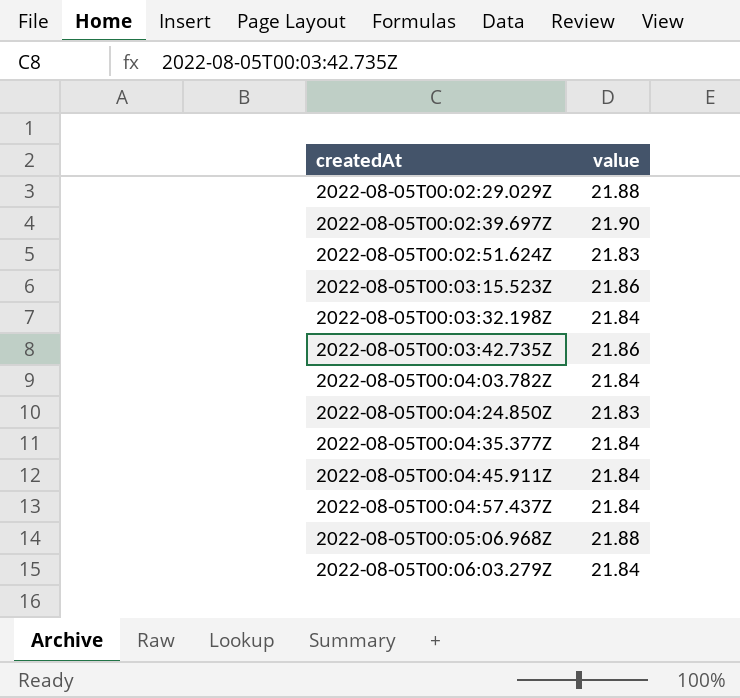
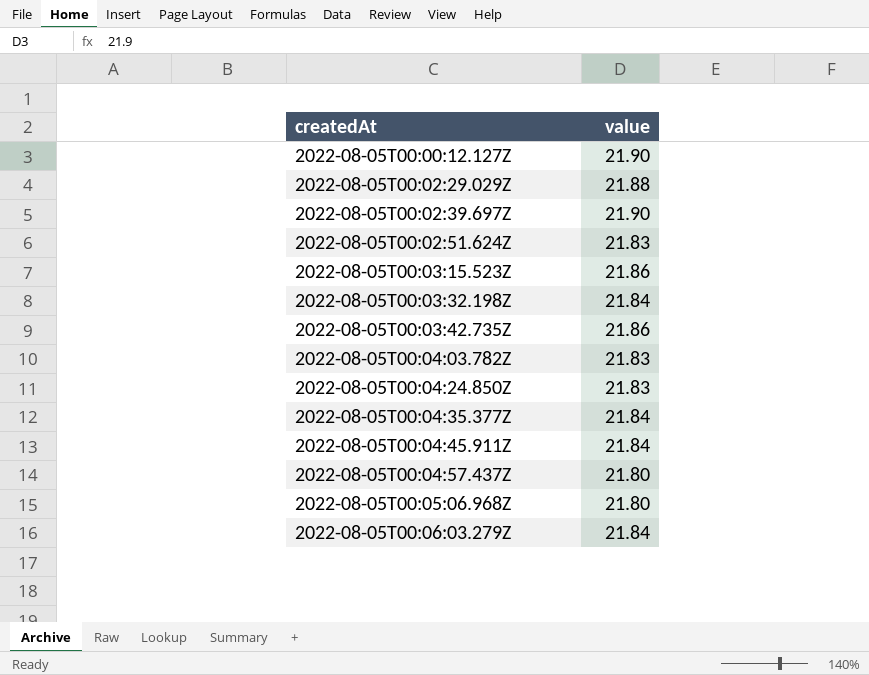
row 2022-08-05T00:00:12.127Z: none -> 21.90
2022-08-05T00:04:03.782Z | value: 21.84 -> 21.83
2022-08-05T00:04:57.437Z | value: 21.84 -> 21.80
2022-08-05T00:05:06.968Z | value: 21.88 -> 21.80

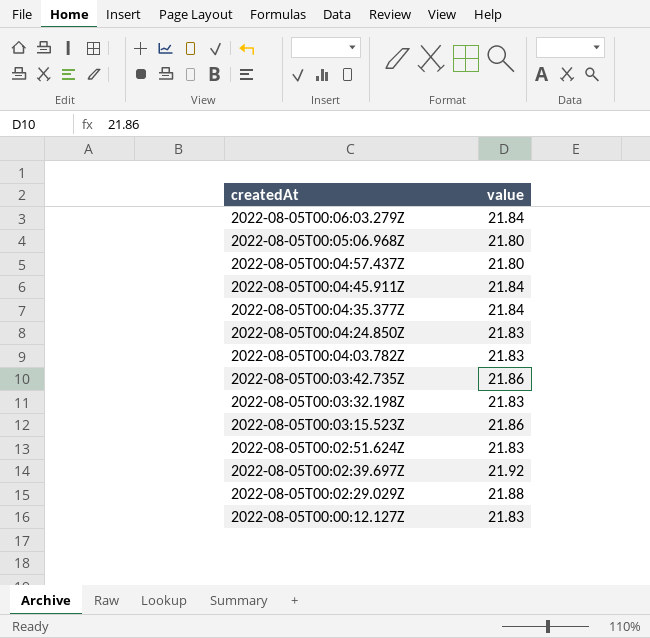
row order: createdAt ascending -> createdAt descending
2022-08-05T00:03:32.198Z | value: 21.84 -> 21.83
2022-08-05T00:02:39.697Z | value: 21.90 -> 21.92
2022-08-05T00:00:12.127Z | value: 21.90 -> 21.83

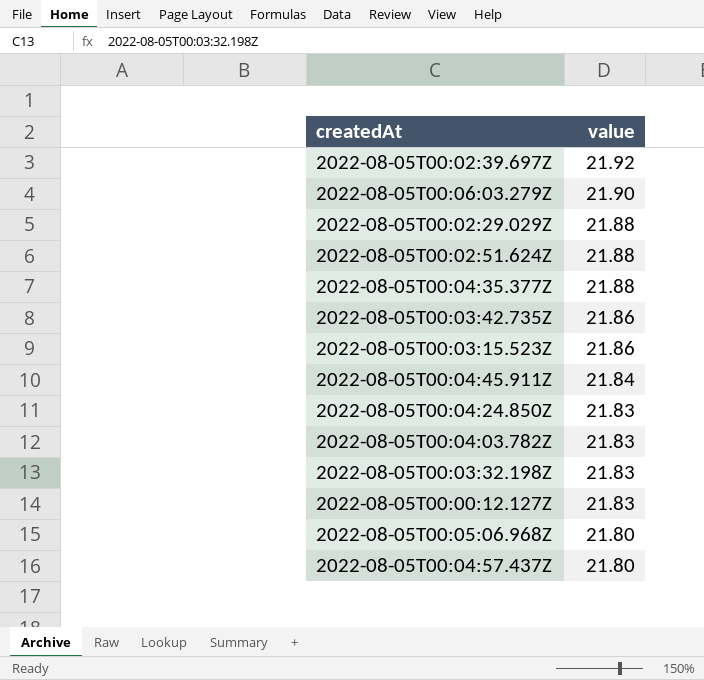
row order: createdAt descending -> value descending
2022-08-05T00:06:03.279Z | value: 21.84 -> 21.90
2022-08-05T00:02:51.624Z | value: 21.83 -> 21.88
2022-08-05T00:04:35.377Z | value: 21.84 -> 21.88

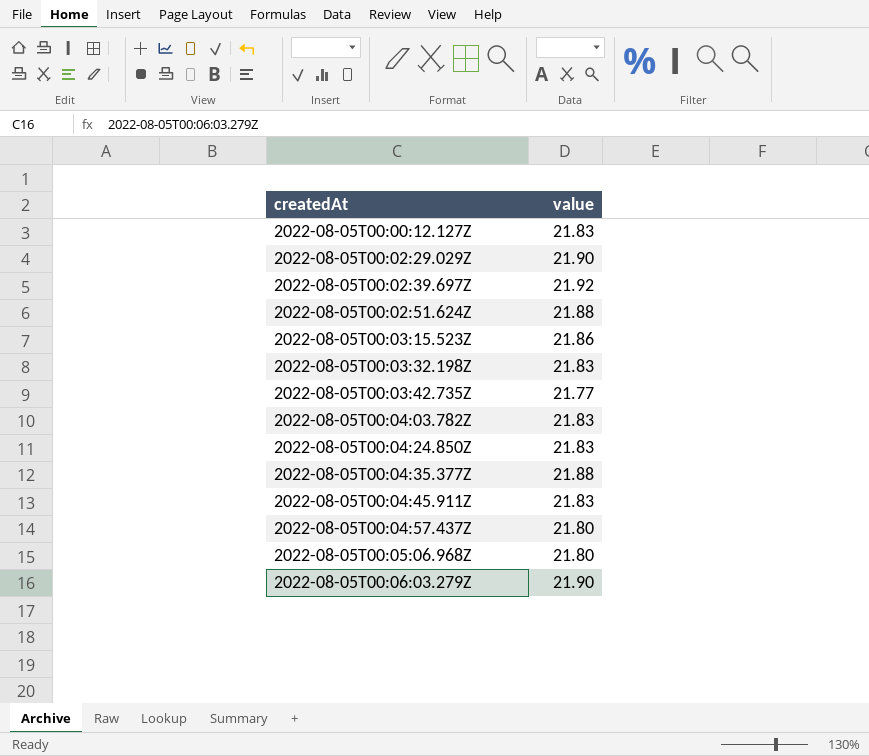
row order: value descending -> createdAt ascending
2022-08-05T00:02:29.029Z | value: 21.88 -> 21.90
2022-08-05T00:03:42.735Z | value: 21.86 -> 21.77
2022-08-05T00:04:45.911Z | value: 21.84 -> 21.83

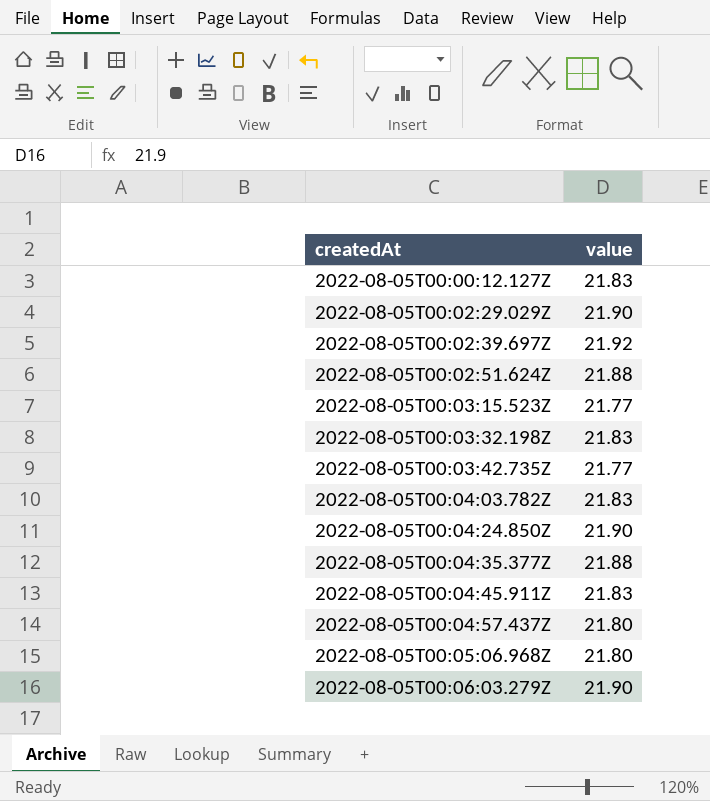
2022-08-05T00:03:15.523Z | value: 21.86 -> 21.77
2022-08-05T00:04:24.850Z | value: 21.83 -> 21.90

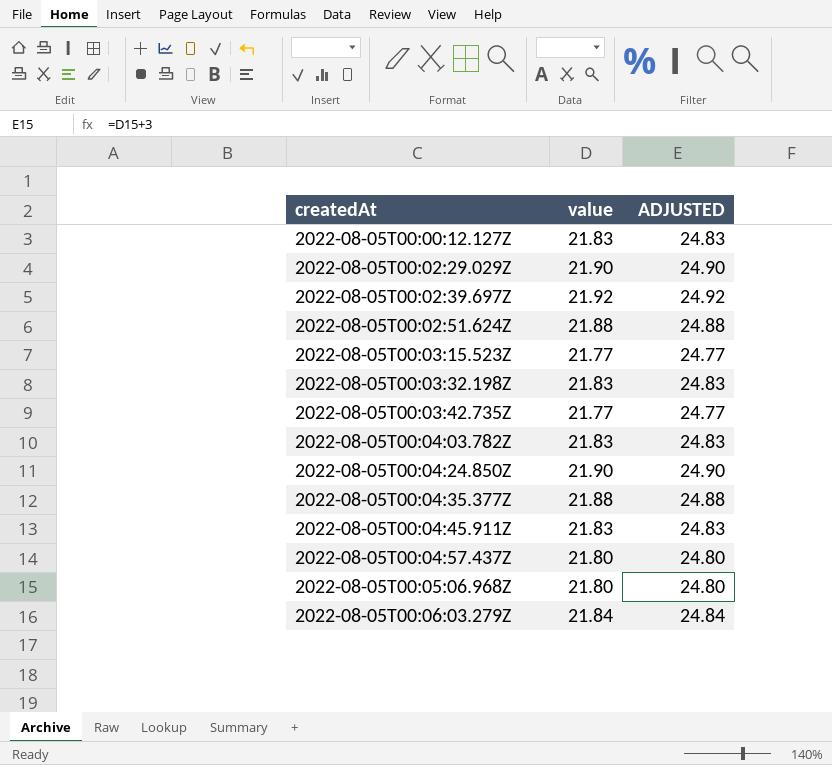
column ADJUSTED | formula: none -> [value] + 3
2022-08-05T00:06:03.279Z | value: 21.90 -> 21.84

